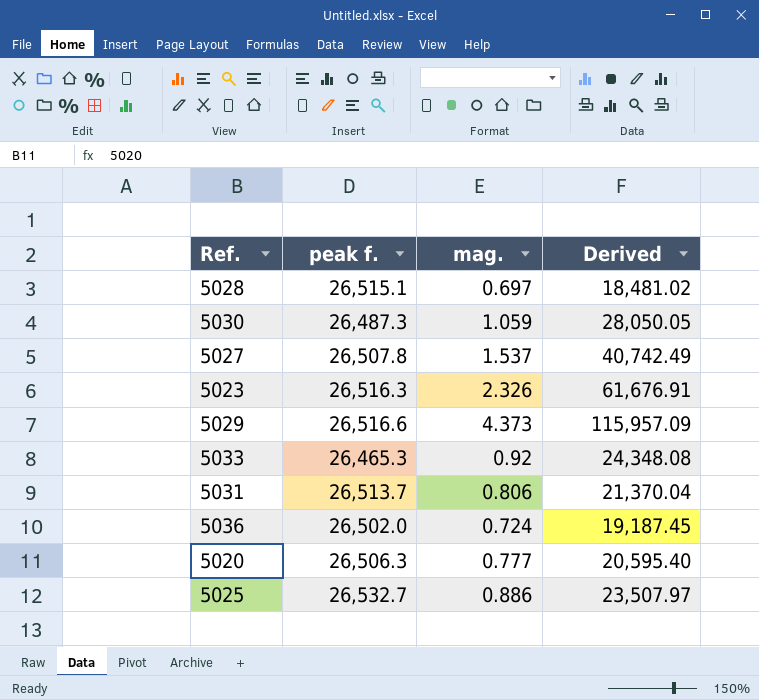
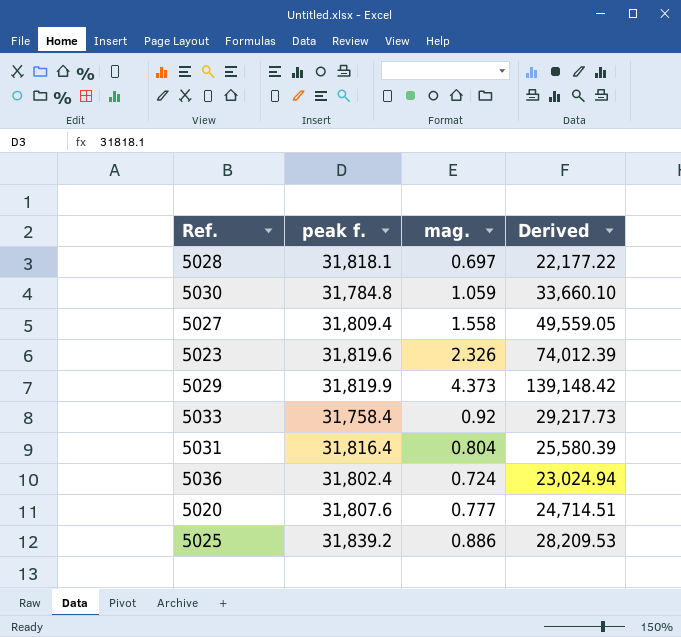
5028 | peak f.: 26,515.1 -> 31,818.1
5028 | Derived: 18,481.02 -> 22,177.22
5030 | peak f.: 26,487.3 -> 31,784.8
5030 | Derived: 28,050.05 -> 33,660.10
5027 | peak f.: 26,507.8 -> 31,809.4
5027 | mag.: 1.537 -> 1.558
5027 | Derived: 40,742.49 -> 49,559.05
5023 | peak f.: 26,516.3 -> 31,819.6
5023 | Derived: 61,676.91 -> 74,012.39
5029 | peak f.: 26,516.6 -> 31,819.9
5029 | Derived: 115,957.09 -> 139,148.42
5033 | peak f.: 26,465.3 -> 31,758.4
5033 | Derived: 24,348.08 -> 29,217.73
5031 | peak f.: 26,513.7 -> 31,816.4
5031 | mag.: 0.806 -> 0.804
5031 | Derived: 21,370.04 -> 25,580.39
5036 | peak f.: 26,502.0 -> 31,802.4
5036 | Derived: 19,187.45 -> 23,024.94
5020 | peak f.: 26,506.3 -> 31,807.6
5020 | Derived: 20,595.40 -> 24,714.51
5025 | peak f.: 26,532.7 -> 31,839.2
5025 | Derived: 23,507.97 -> 28,209.53

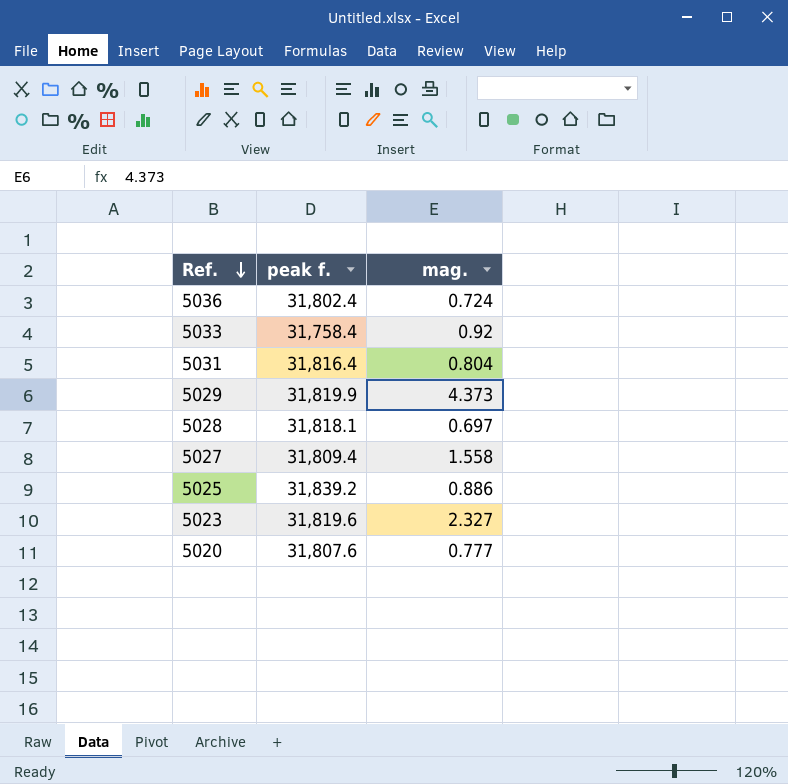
row order: none -> Ref. descending
column Derived | formula: [peak f.] * [mag.] -> none
row 5030: 31,784.8 | 1.059 | 33,660.10 -> none
5023 | mag.: 2.326 -> 2.327

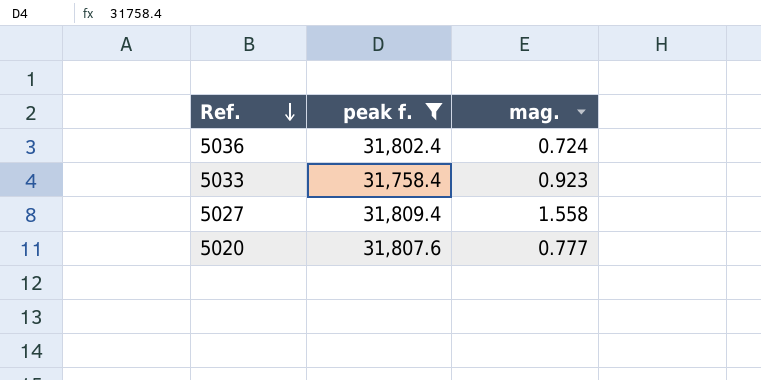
filter: none -> peak f. <= 31,809.4
5033 | mag.: 0.92 -> 0.923

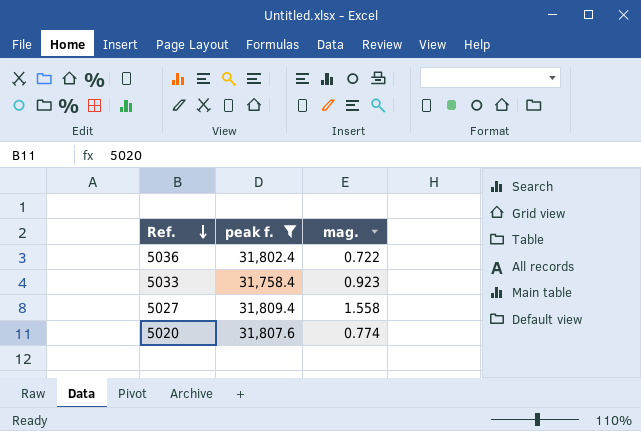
5036 | mag.: 0.724 -> 0.722
5020 | mag.: 0.777 -> 0.774

